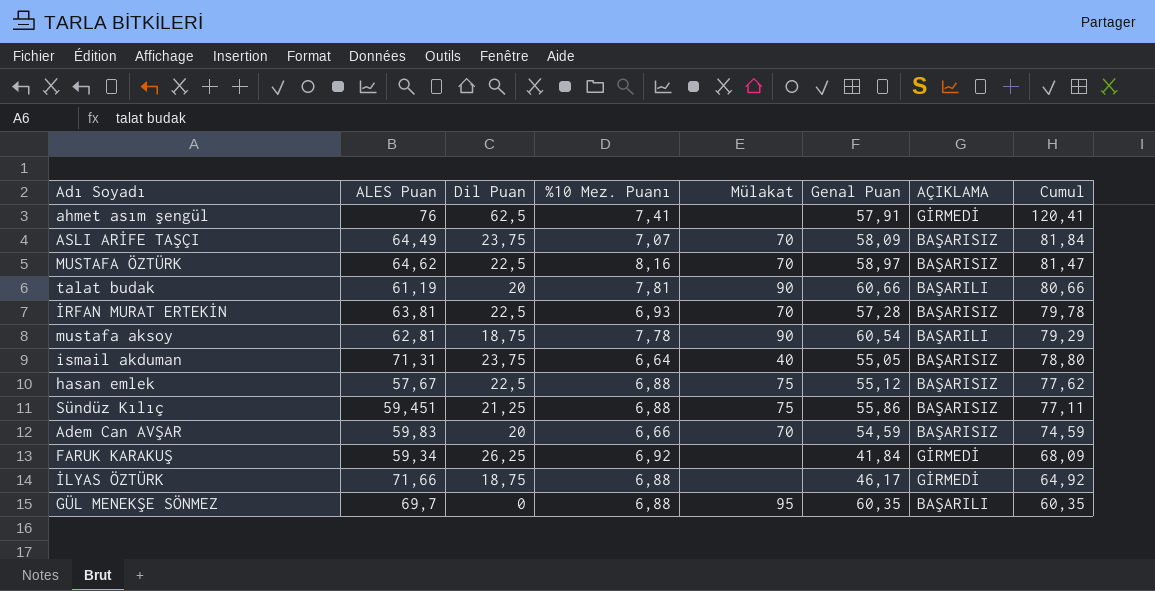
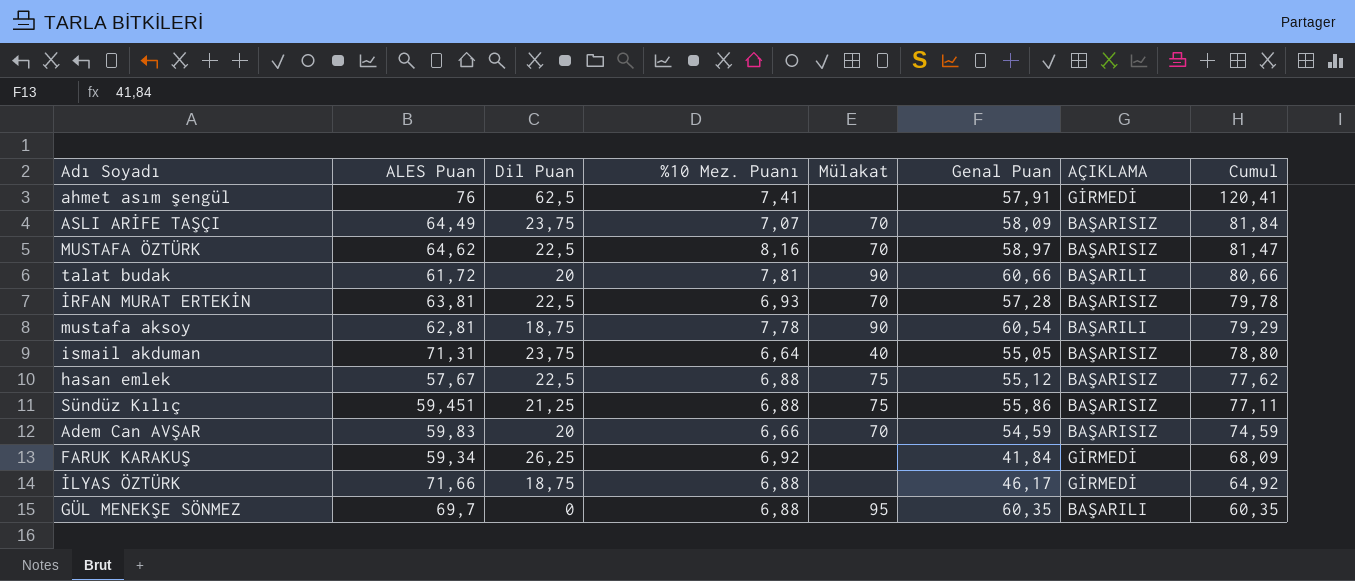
talat budak | ALES Puan: 61,19 -> 61,72

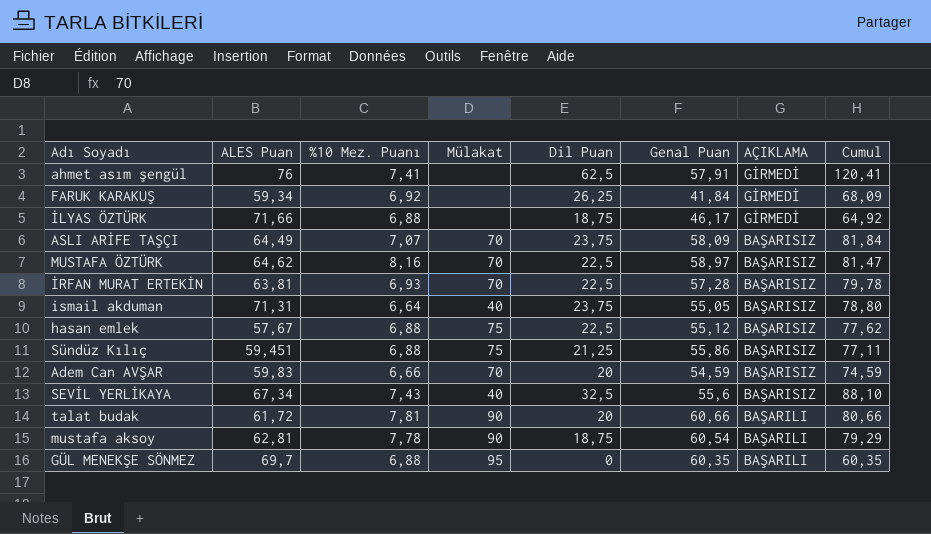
row order: Cumul descending -> AÇIKLAMA descending
column Dil Puan | position: 3 -> 5
row SEVİL YERLİKAYA: none -> 67,34 | 7,43 | 40 | 32,5 | 55,6 | BAŞARISIZ | 88,10

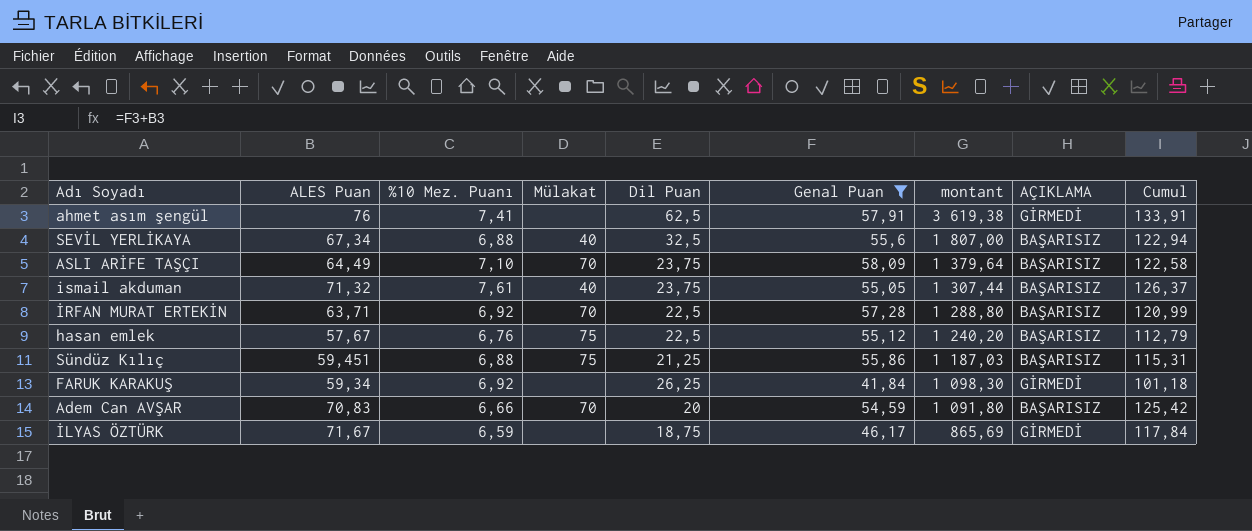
filter: none -> Genal Puan <= 58,09
row order: AÇIKLAMA descending -> montant descending
column montant | formula: none -> [Dil Puan] * [Genal Puan]
column Cumul | formula: [Dil Puan] + [Genal Puan] -> [ALES Puan] + [Genal Puan]
SEVİL YERLİKAYA | %10 Mez. Puanı: 7,43 -> 6,88
ASLI ARİFE TAŞÇI | %10 Mez. Puanı: 7,07 -> 7,10
ismail akduman | ALES Puan: 71,31 -> 71,32
ismail akduman | %10 Mez. Puanı: 6,64 -> 7,61
İRFAN MURAT ERTEKİN | ALES Puan: 63,81 -> 63,71
İRFAN MURAT ERTEKİN | %10 Mez. Puanı: 6,93 -> 6,92
hasan emlek | %10 Mez. Puanı: 6,88 -> 6,76
Adem Can AVŞAR | ALES Puan: 59,83 -> 70,83
İLYAS ÖZTÜRK | ALES Puan: 71,66 -> 71,67
İLYAS ÖZTÜRK | %10 Mez. Puanı: 6,88 -> 6,59

